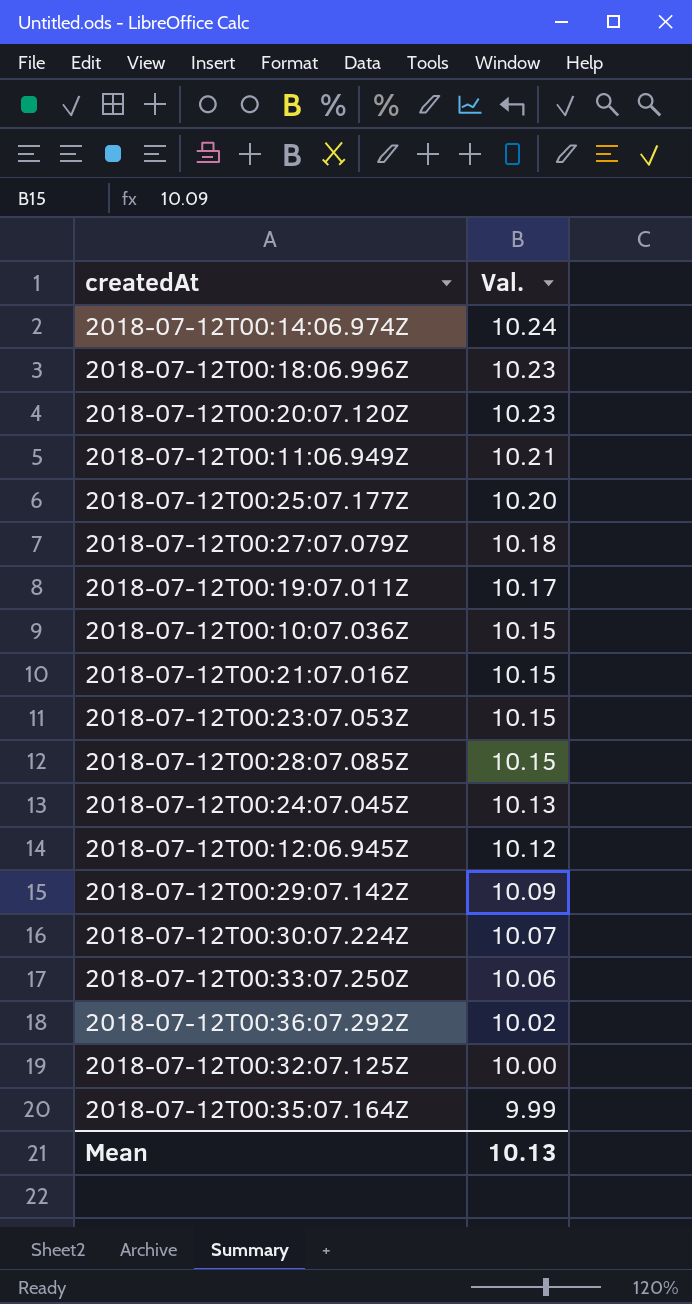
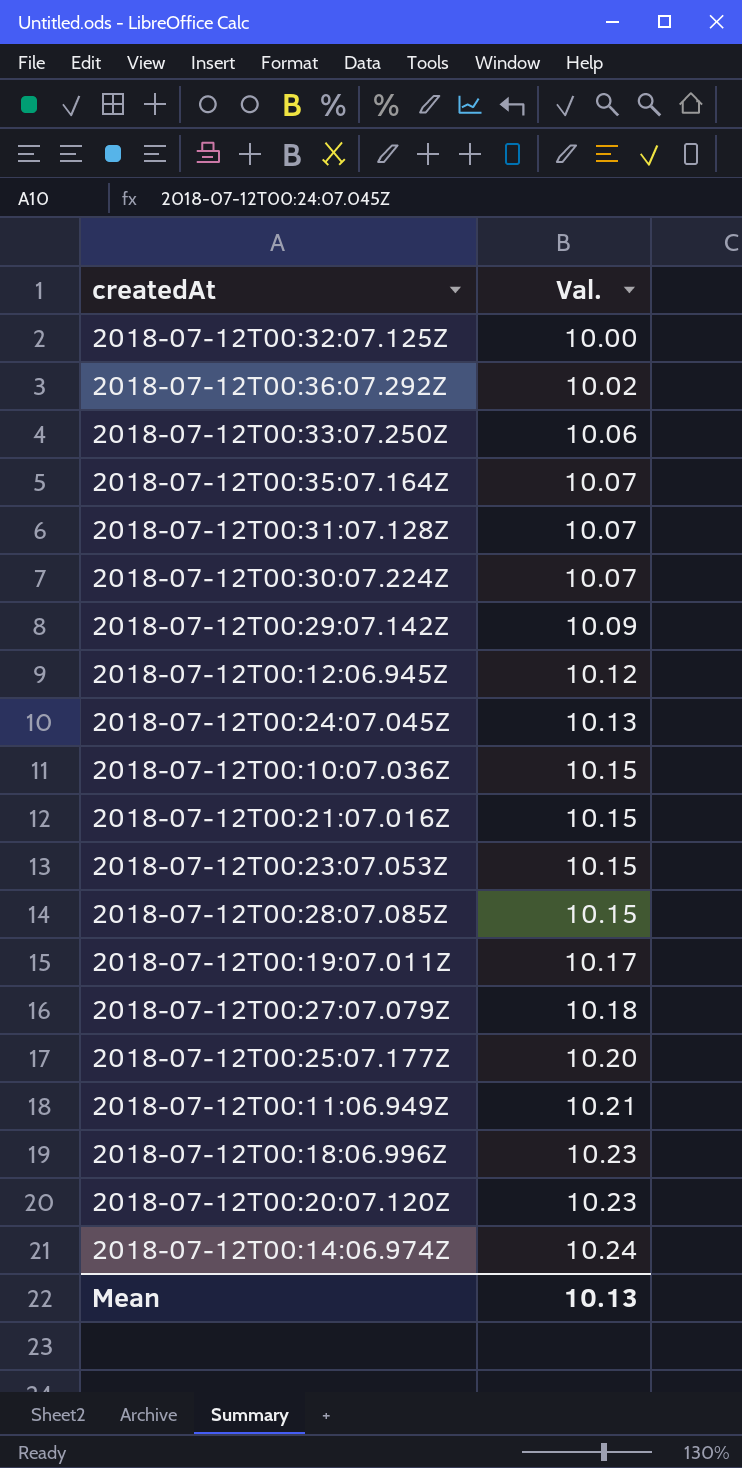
row order: Val. descending -> Val. ascending
2018-07-12T00:35:07.164Z | Val.: 9.99 -> 10.07
row 2018-07-12T00:31:07.128Z: none -> 10.07

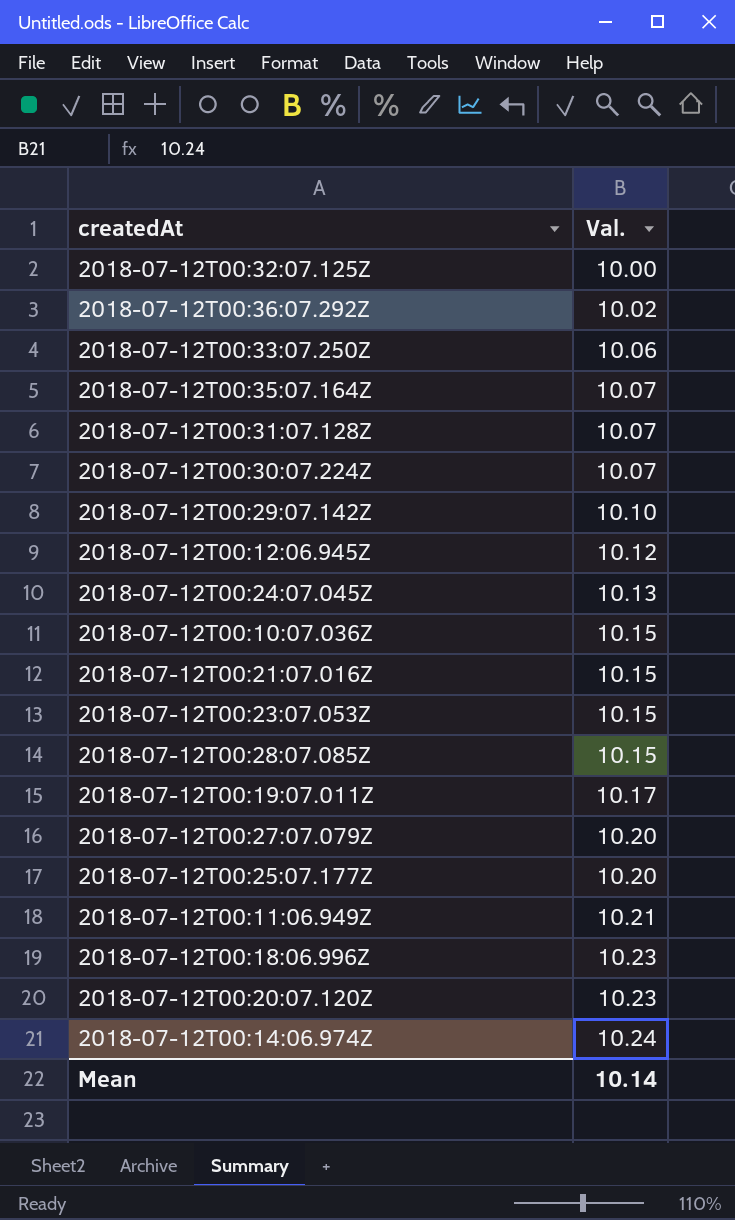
2018-07-12T00:29:07.142Z | Val.: 10.09 -> 10.10
2018-07-12T00:27:07.079Z | Val.: 10.18 -> 10.20
Mean | Val.: 10.13 -> 10.14

